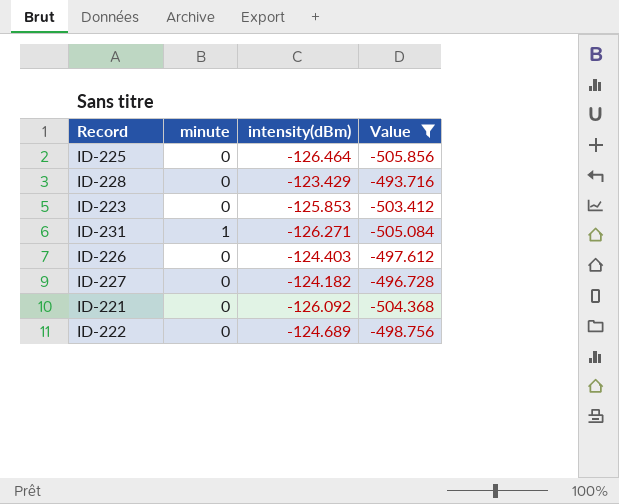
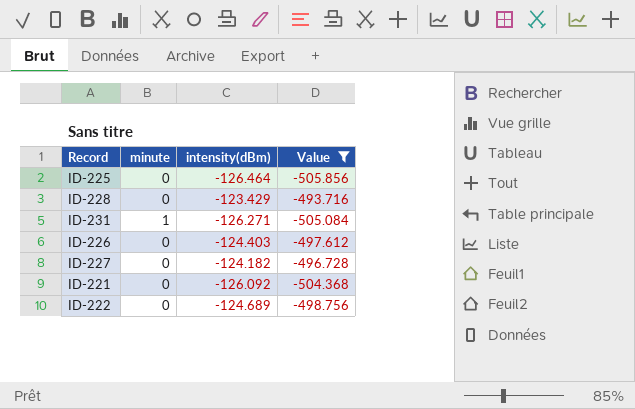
row ID-223: 0 | -125.853 | -503.412 -> none

